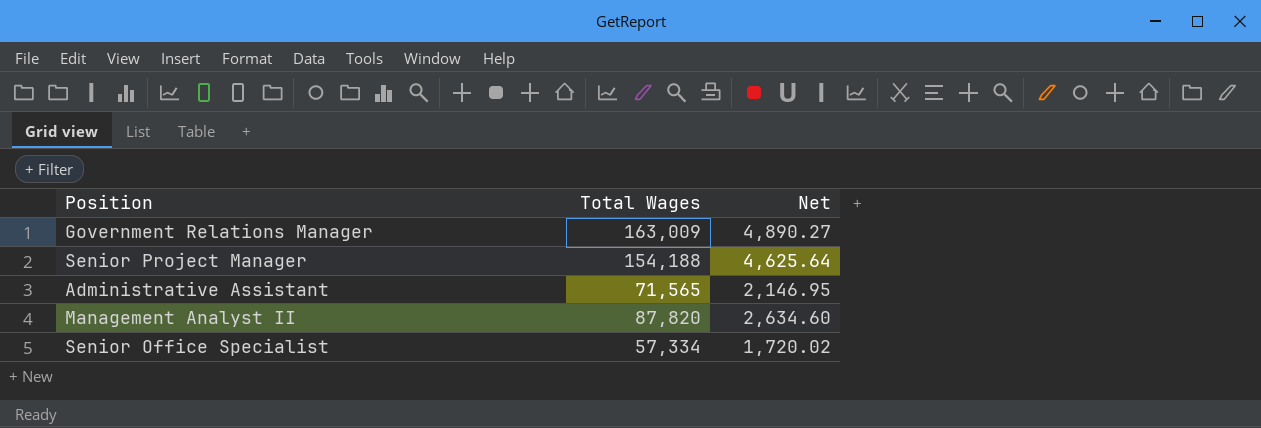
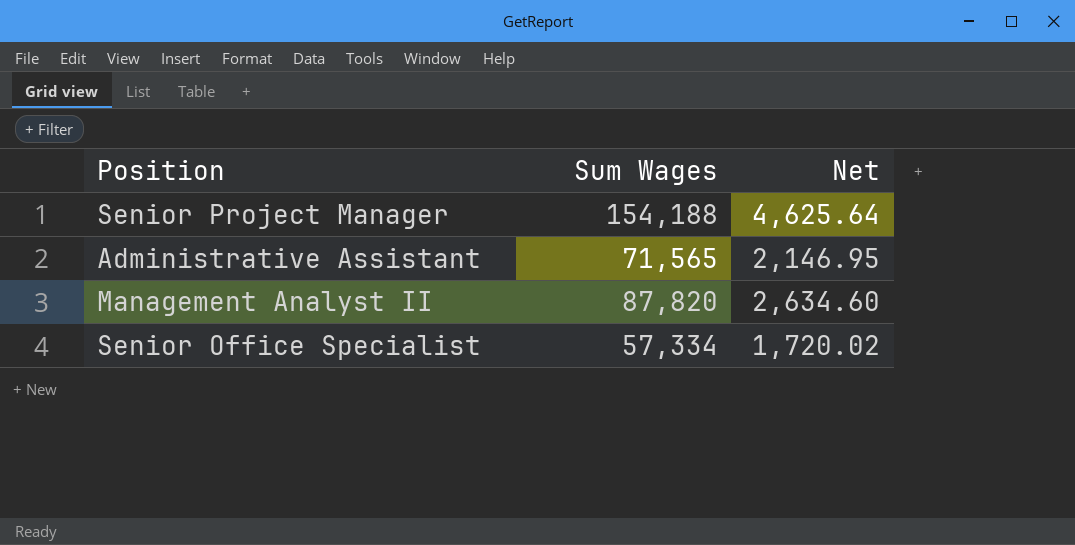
column name: Total Wages -> Sum Wages
row Government Relations Manager: 163,009 | 4,890.27 -> none

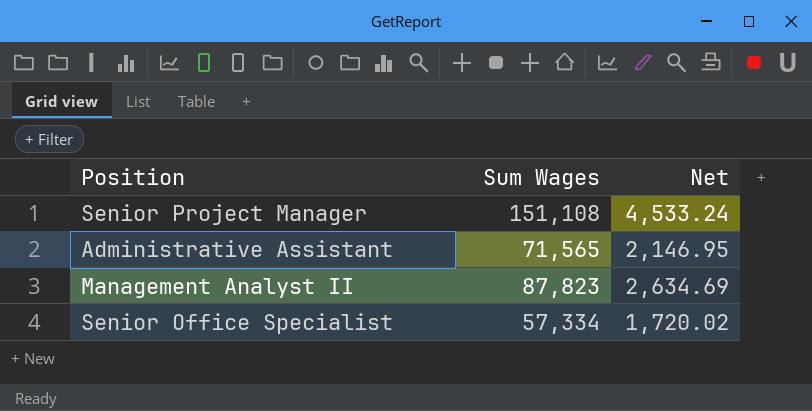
Senior Project Manager | Sum Wages: 154,188 -> 151,108
Senior Project Manager | Net: 4,625.64 -> 4,533.24
Management Analyst II | Sum Wages: 87,820 -> 87,823
Management Analyst II | Net: 2,634.60 -> 2,634.69

